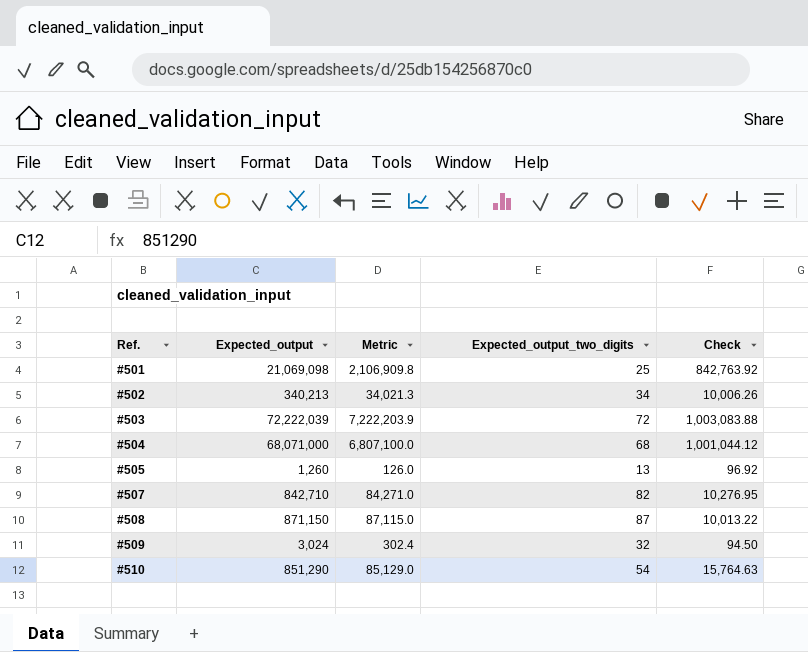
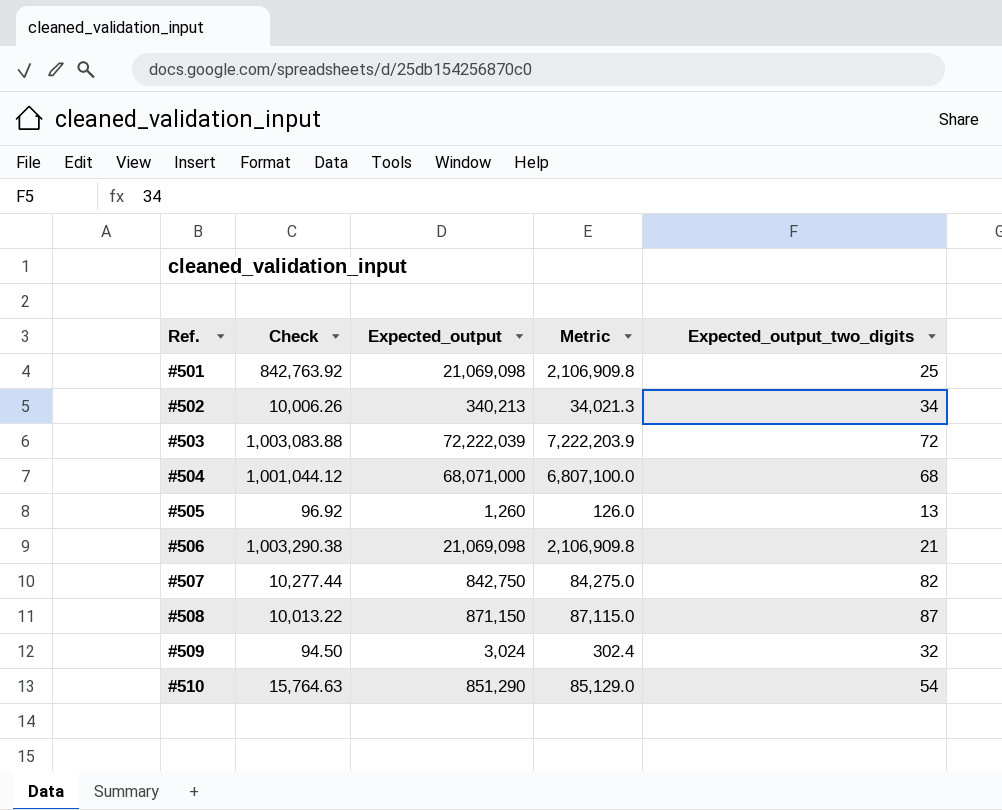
column Check | position: 5 -> 2
row #506: none -> 1,003,290.38 | 21,069,098 | 2,106,909.8 | 21
#507 | Check: 10,276.95 -> 10,277.44
#507 | Expected_output: 842,710 -> 842,750
#507 | Metric: 84,271.0 -> 84,275.0

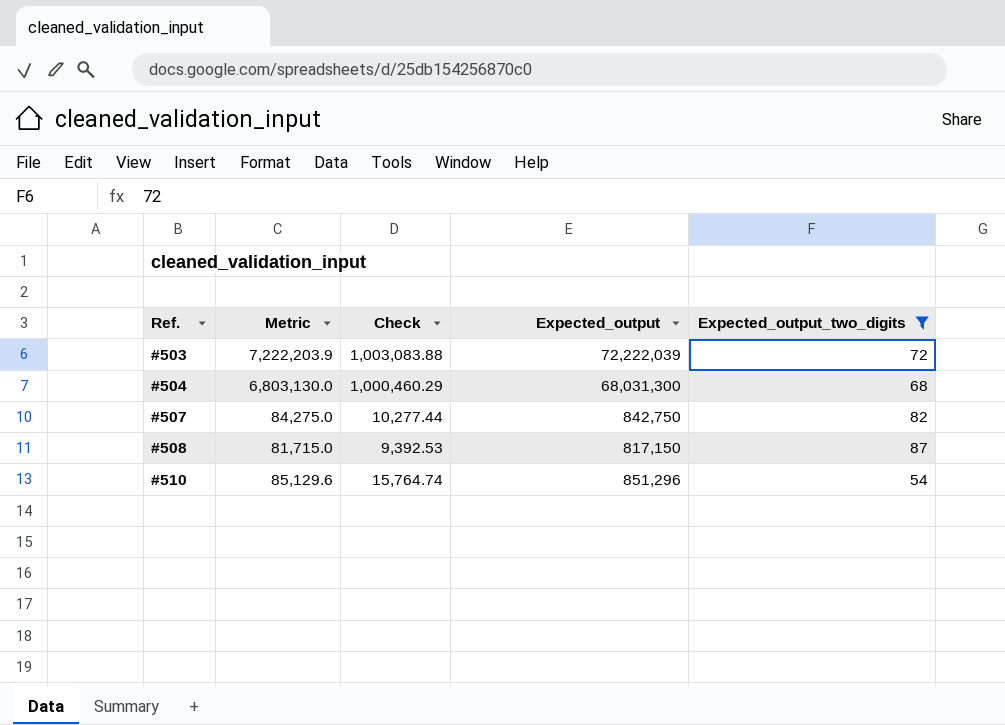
filter: none -> Expected_output_two_digits >= 54
column Metric | position: 4 -> 2
#504 | Metric: 6,807,100.0 -> 6,803,130.0
#504 | Check: 1,001,044.12 -> 1,000,460.29
#504 | Expected_output: 68,071,000 -> 68,031,300
#508 | Metric: 87,115.0 -> 81,715.0
#508 | Check: 10,013.22 -> 9,392.53
#508 | Expected_output: 871,150 -> 817,150
#510 | Metric: 85,129.0 -> 85,129.6
#510 | Check: 15,764.63 -> 15,764.74
#510 | Expected_output: 851,290 -> 851,296

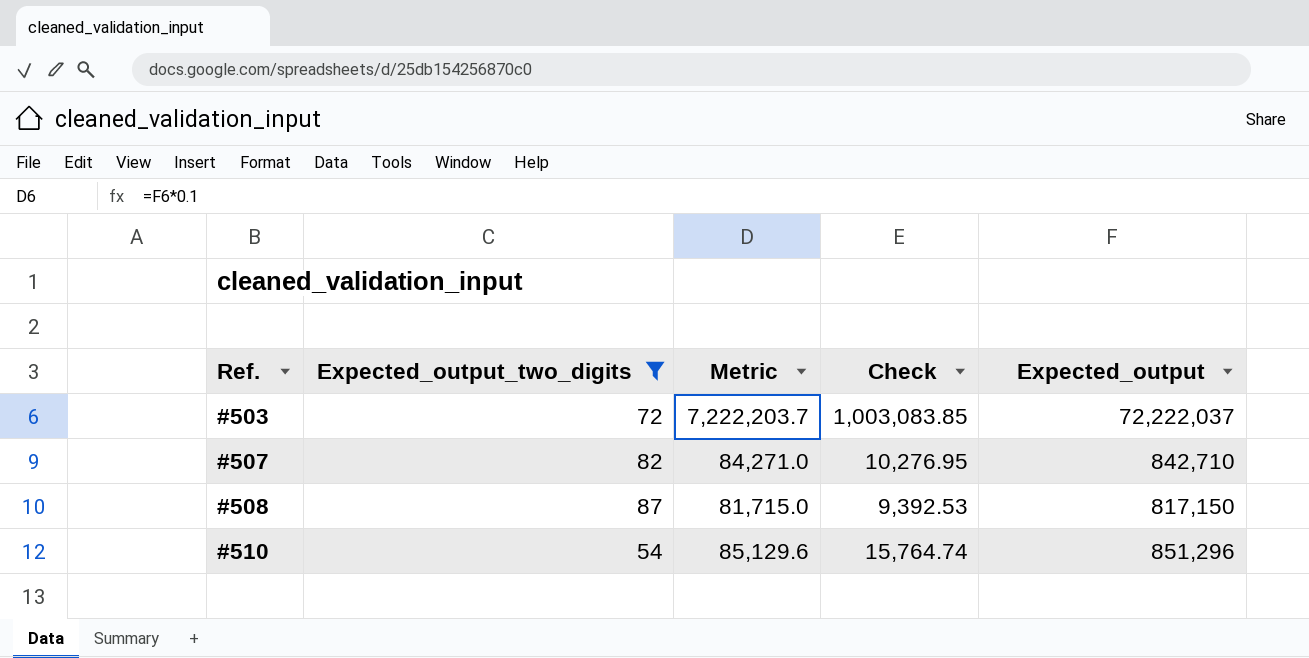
column Expected_output_two_digits | position: 5 -> 2
row #504: 6,803,130.0 | 1,000,460.29 | 68,031,300 | 68 -> none
#503 | Metric: 7,222,203.9 -> 7,222,203.7
#503 | Check: 1,003,083.88 -> 1,003,083.85
#503 | Expected_output: 72,222,039 -> 72,222,037
#507 | Metric: 84,275.0 -> 84,271.0
#507 | Check: 10,277.44 -> 10,276.95
#507 | Expected_output: 842,750 -> 842,710

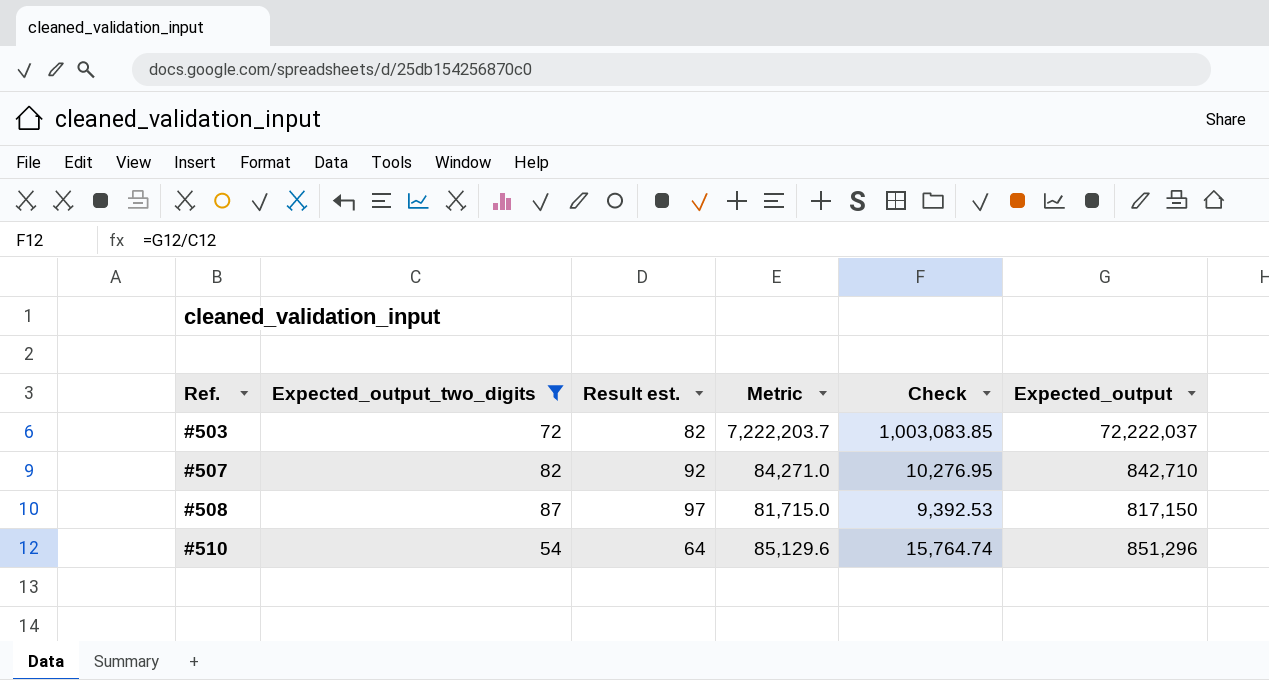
column Result est. | formula: none -> [Expected_output_two_digits] + 10

